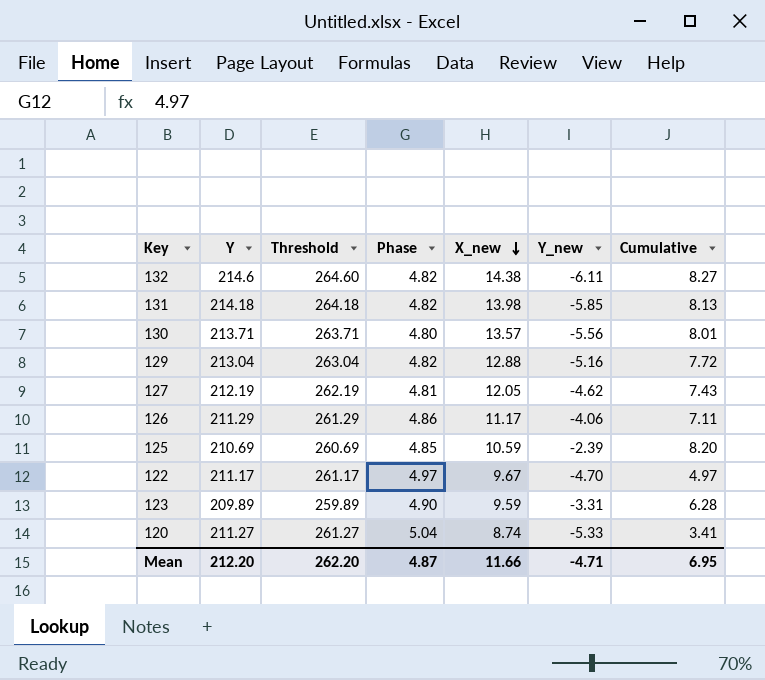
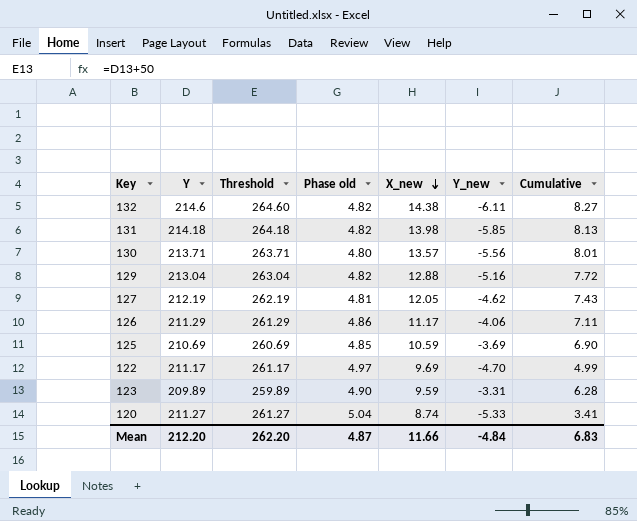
column name: Phase -> Phase old
125 | Y_new: -2.39 -> -3.69
125 | Cumulative: 8.20 -> 6.90
122 | X_new: 9.67 -> 9.69
122 | Cumulative: 4.97 -> 4.99
Mean | Y_new: -4.71 -> -4.84
Mean | Cumulative: 6.95 -> 6.83

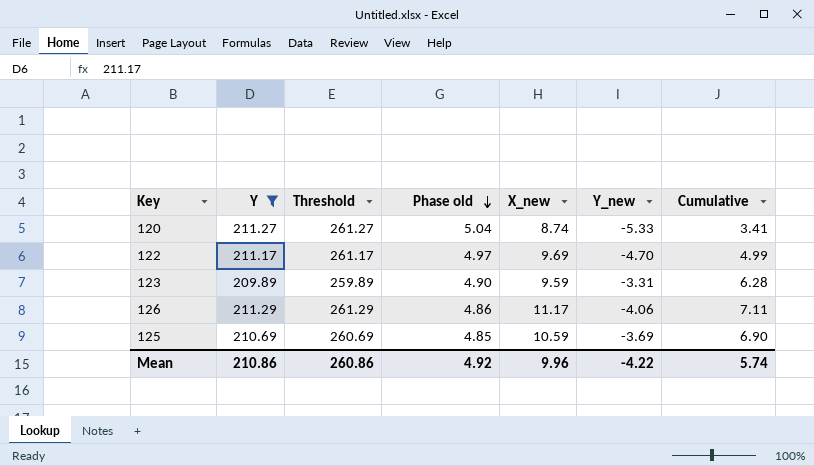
filter: none -> Y <= 211.29
row order: X_new descending -> Phase old descending
Mean | Y: 212.20 -> 210.86
Mean | Threshold: 262.20 -> 260.86
Mean | Phase old: 4.87 -> 4.92
Mean | X_new: 11.66 -> 9.96
Mean | Y_new: -4.84 -> -4.22
Mean | Cumulative: 6.83 -> 5.74

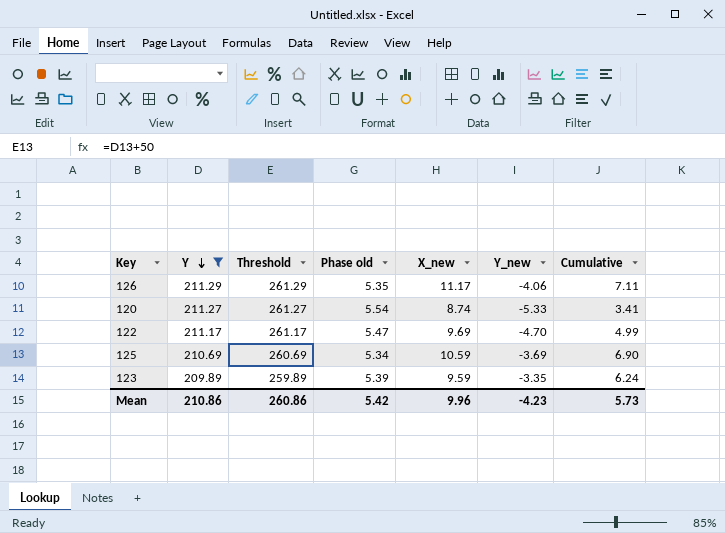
row order: Phase old descending -> Y descending
126 | Phase old: 4.86 -> 5.35
120 | Phase old: 5.04 -> 5.54
122 | Phase old: 4.97 -> 5.47
125 | Phase old: 4.85 -> 5.34
123 | Phase old: 4.90 -> 5.39
123 | Y_new: -3.31 -> -3.35
123 | Cumulative: 6.28 -> 6.24
Mean | Phase old: 4.92 -> 5.42
Mean | Y_new: -4.22 -> -4.23
Mean | Cumulative: 5.74 -> 5.73

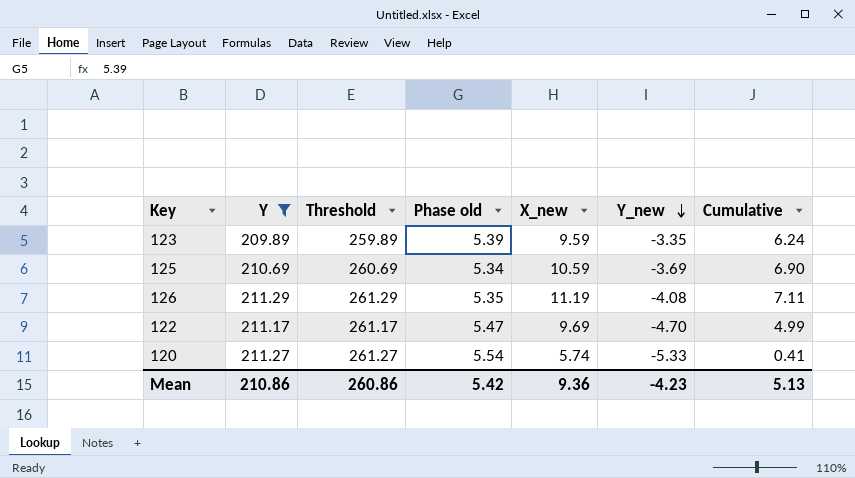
row order: Y descending -> Y_new descending
126 | X_new: 11.17 -> 11.19
126 | Y_new: -4.06 -> -4.08
120 | X_new: 8.74 -> 5.74
120 | Cumulative: 3.41 -> 0.41
Mean | X_new: 9.96 -> 9.36
Mean | Cumulative: 5.73 -> 5.13

